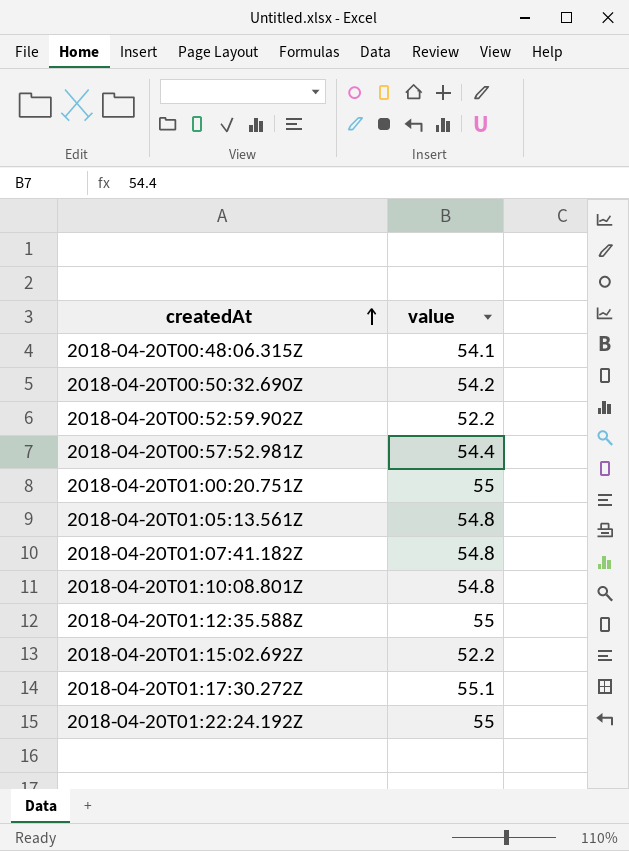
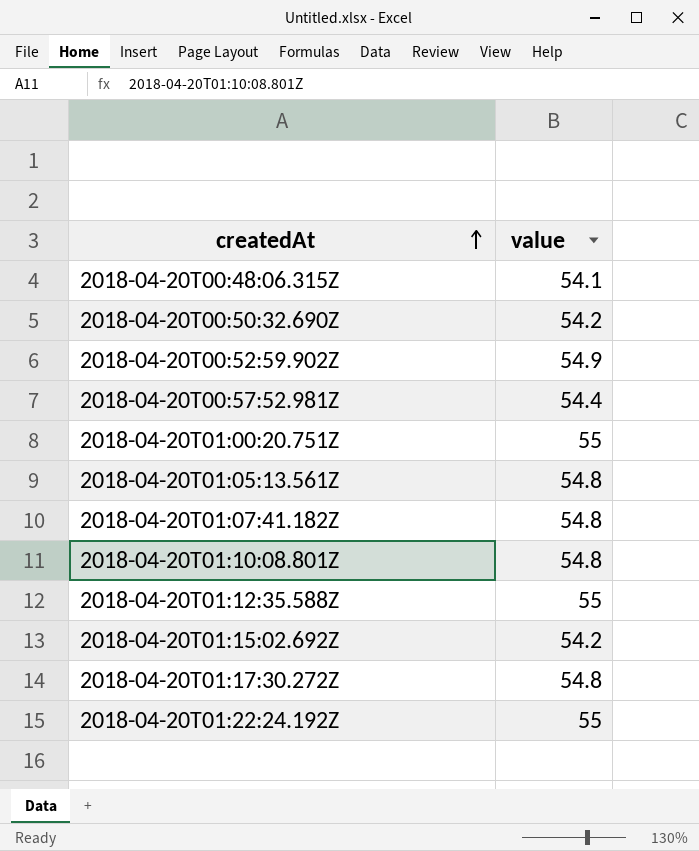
2018-04-20T00:52:59.902Z | value: 52.2 -> 54.9
2018-04-20T01:15:02.692Z | value: 52.2 -> 54.2
2018-04-20T01:17:30.272Z | value: 55.1 -> 54.8

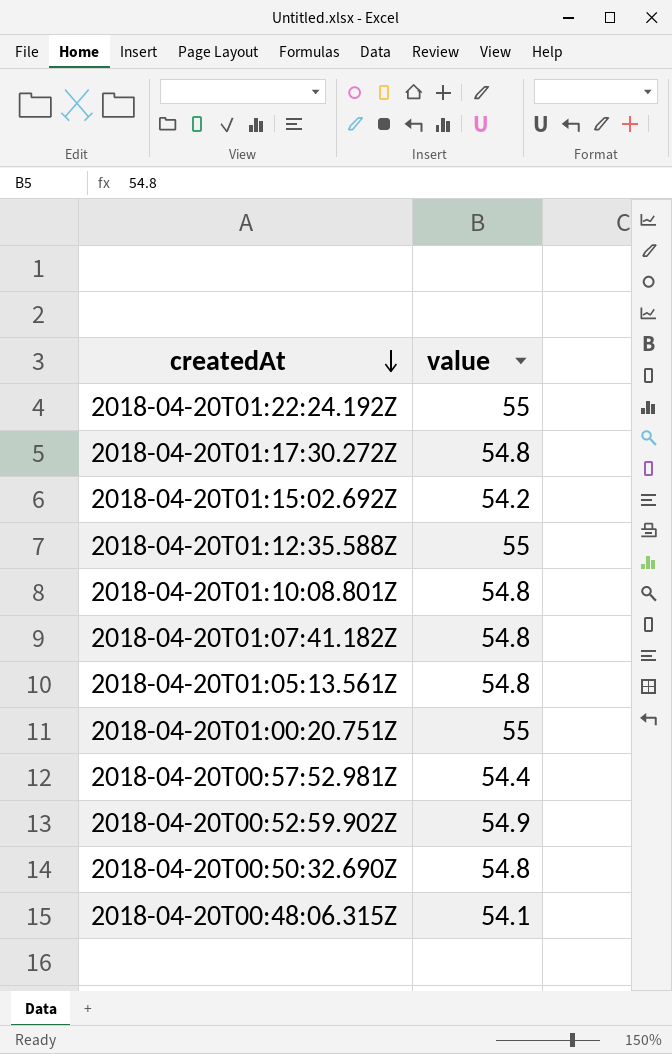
row order: createdAt ascending -> createdAt descending
2018-04-20T00:50:32.690Z | value: 54.2 -> 54.8

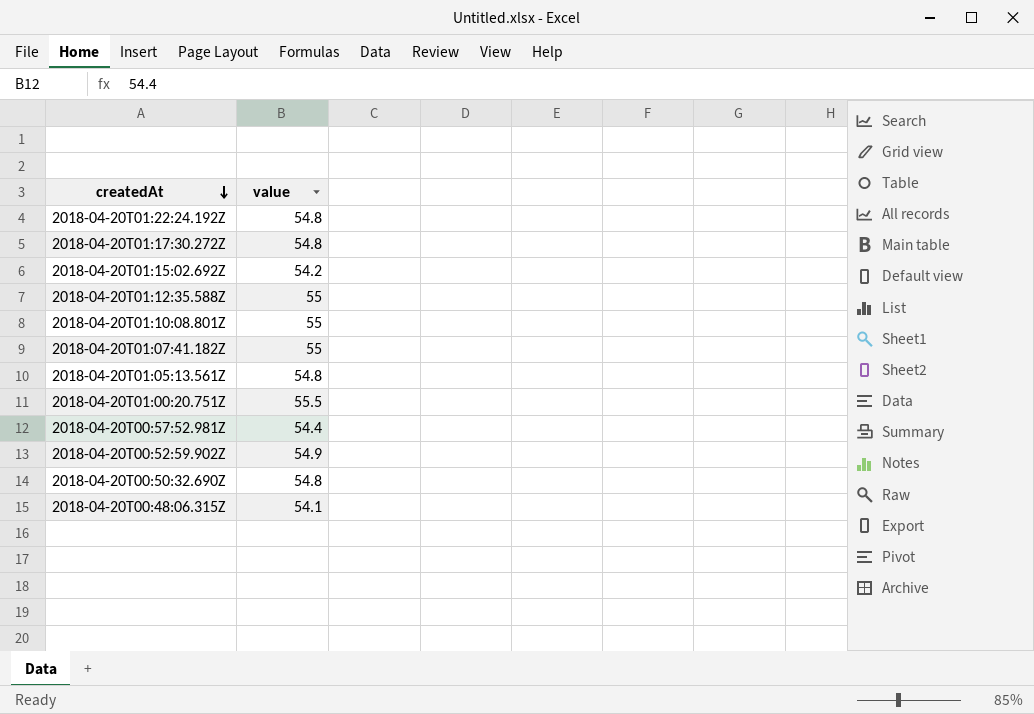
2018-04-20T01:22:24.192Z | value: 55 -> 54.8
2018-04-20T01:10:08.801Z | value: 54.8 -> 55
2018-04-20T01:07:41.182Z | value: 54.8 -> 55
2018-04-20T01:00:20.751Z | value: 55 -> 55.5

